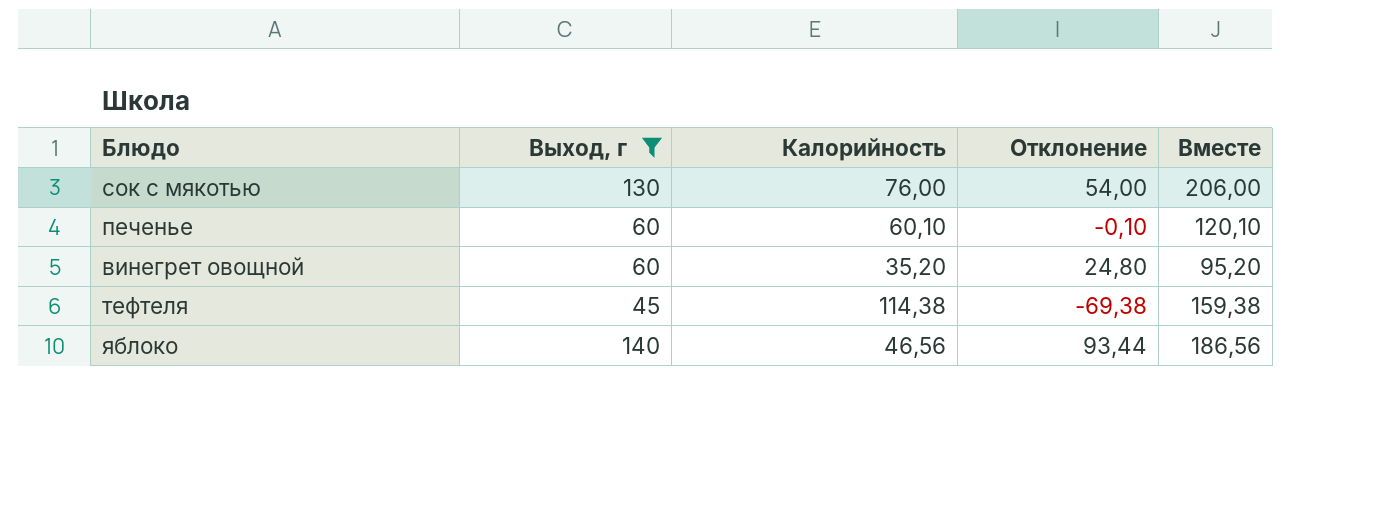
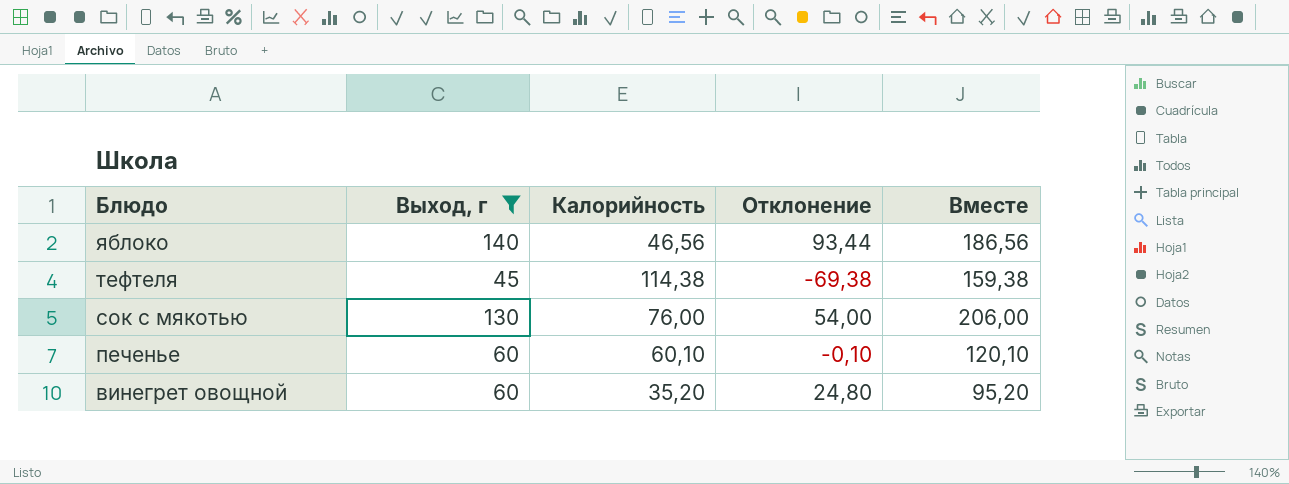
row order: none -> Блюдо descending

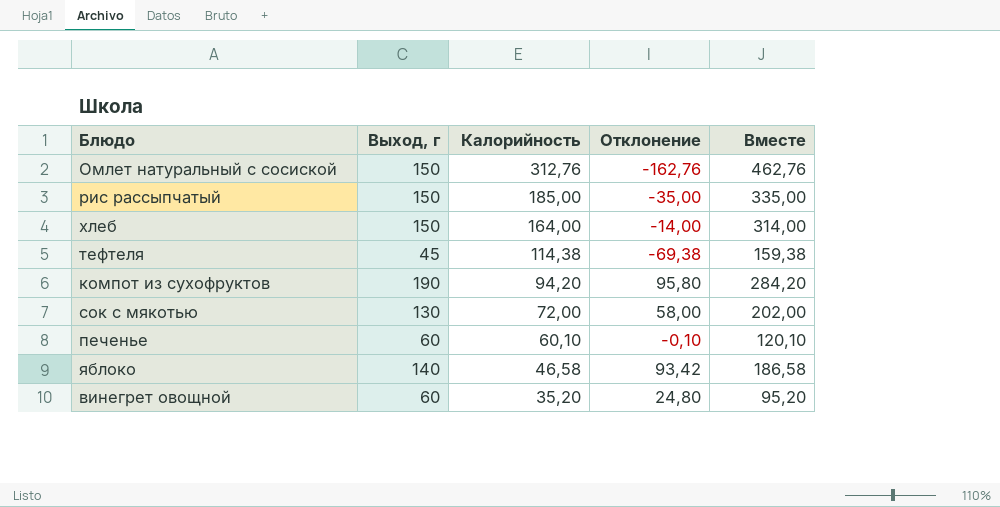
filter: Выход, г <= 140 -> none
row order: Блюдо descending -> Калорийность descending
сок с мякотью | Калорийность: 76,00 -> 72,00
сок с мякотью | Отклонение: 54,00 -> 58,00
сок с мякотью | Вместе: 206,00 -> 202,00
яблоко | Калорийность: 46,56 -> 46,58
яблоко | Отклонение: 93,44 -> 93,42
яблоко | Вместе: 186,56 -> 186,58

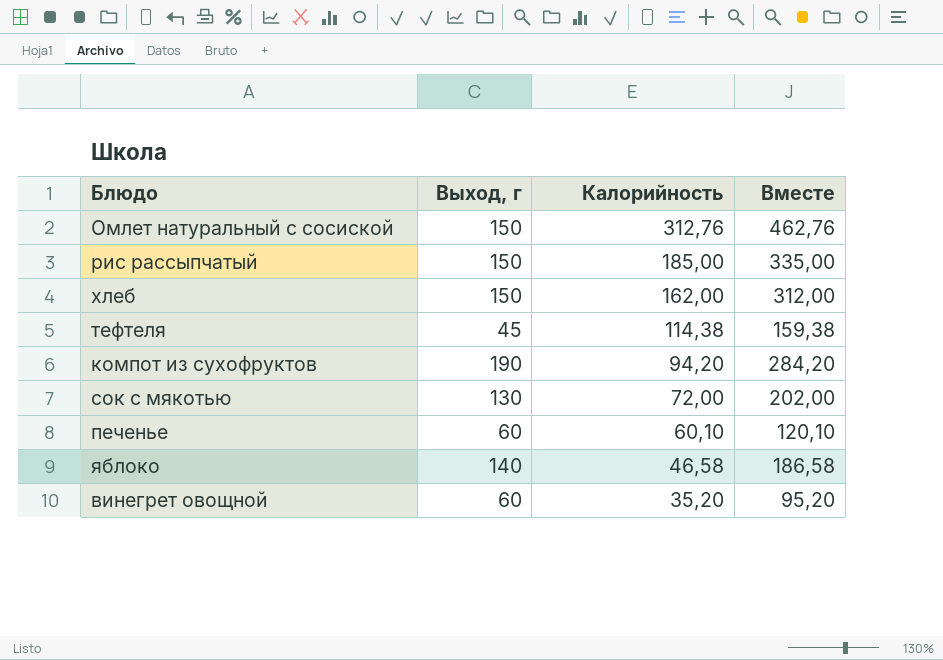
column Отклонение | formula: [Выход, г] - [Калорийность] -> none
хлеб | Калорийность: 164,00 -> 162,00
хлеб | Вместе: 314,00 -> 312,00

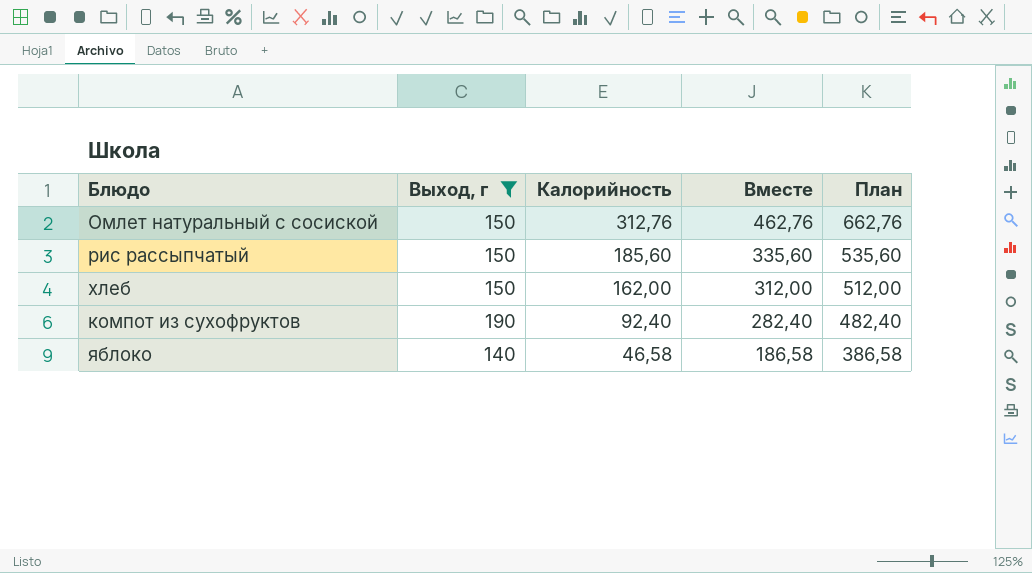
filter: none -> Выход, г >= 140
column План | formula: none -> [Вместе] + 200
рис рассыпчатый | Калорийность: 185,00 -> 185,60
рис рассыпчатый | Вместе: 335,00 -> 335,60
компот из сухофруктов | Калорийность: 94,20 -> 92,40
компот из сухофруктов | Вместе: 284,20 -> 282,40

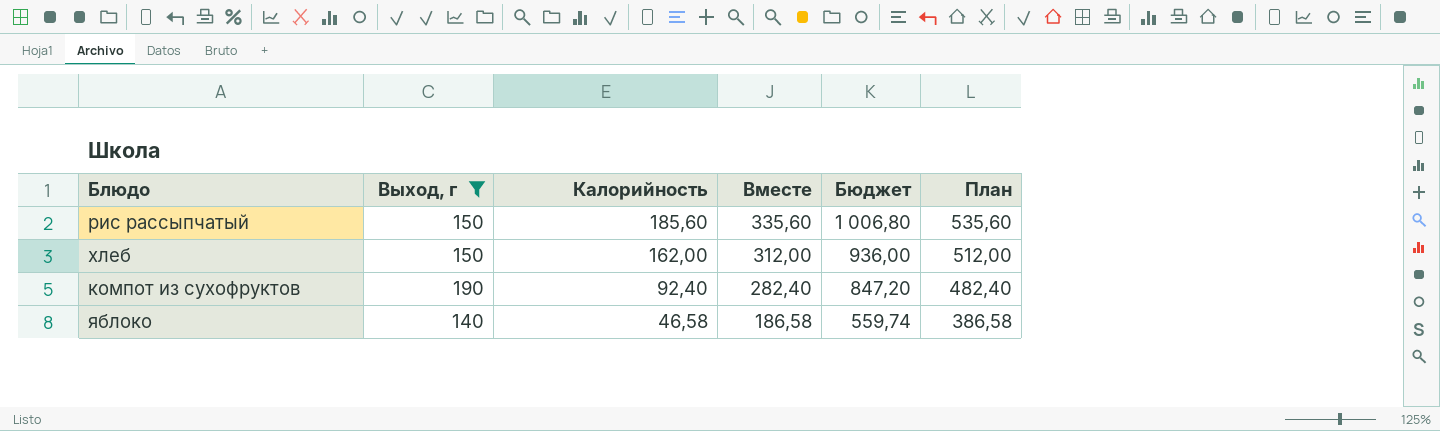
column Бюджет | formula: none -> [Вместе] * 3
row Омлет натуральный с сосиской: 150 | 312,76 | 462,76 | 662,76 -> none

